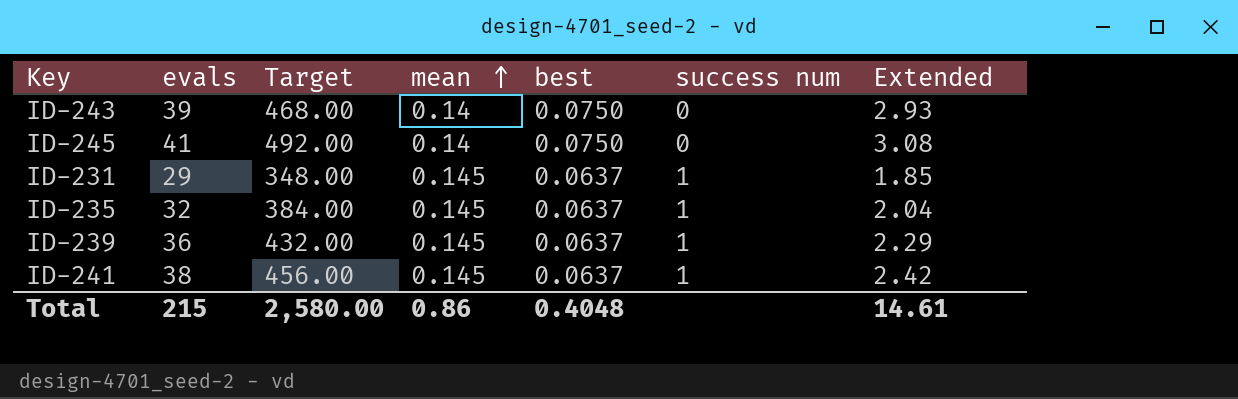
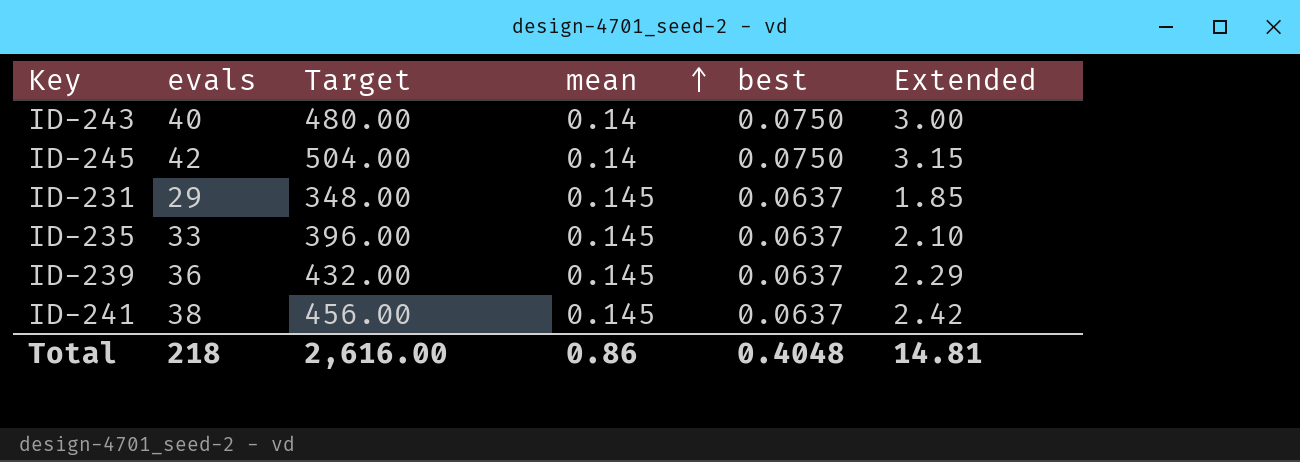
column success num | position: 6 -> none
ID-243 | evals: 39 -> 40
ID-243 | Target: 468.00 -> 480.00
ID-243 | Extended: 2.93 -> 3.00
ID-245 | evals: 41 -> 42
ID-245 | Target: 492.00 -> 504.00
ID-245 | Extended: 3.08 -> 3.15
ID-235 | evals: 32 -> 33
ID-235 | Target: 384.00 -> 396.00
ID-235 | Extended: 2.04 -> 2.10
Total | evals: 215 -> 218
Total | Target: 2,580.00 -> 2,616.00
Total | Extended: 14.61 -> 14.81

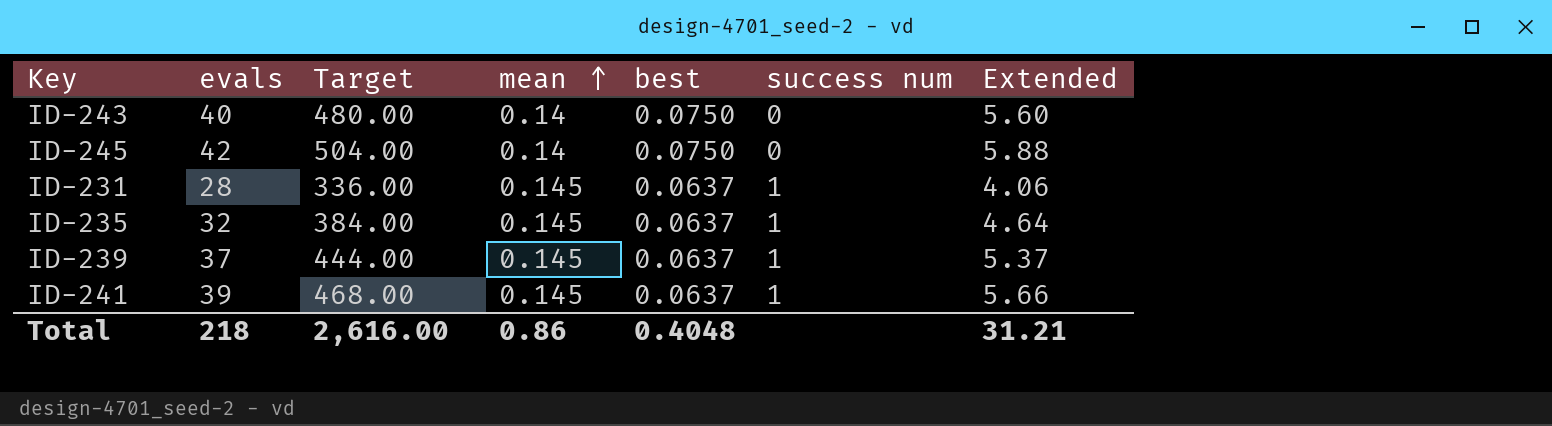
column success num | position: none -> 6
column Extended | formula: [evals] * [best] -> [evals] * [mean]
ID-231 | evals: 29 -> 28
ID-231 | Target: 348.00 -> 336.00
ID-235 | evals: 33 -> 32
ID-235 | Target: 396.00 -> 384.00
ID-239 | evals: 36 -> 37
ID-239 | Target: 432.00 -> 444.00
ID-241 | evals: 38 -> 39
ID-241 | Target: 456.00 -> 468.00
Total | Extended: 14.81 -> 31.21

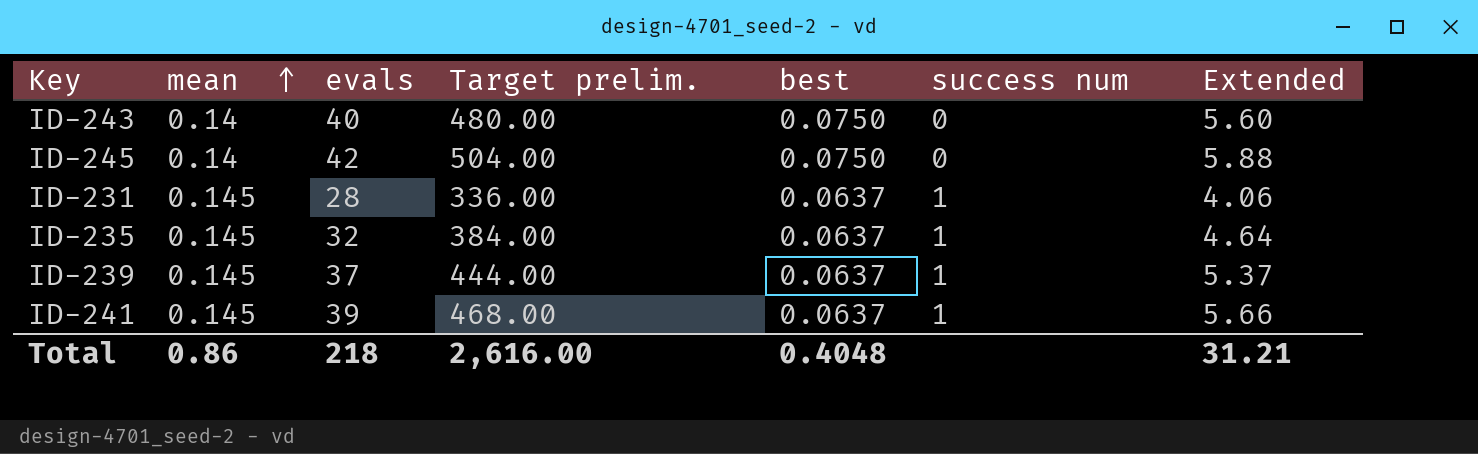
column mean | position: 4 -> 2
column name: Target -> Target prelim.

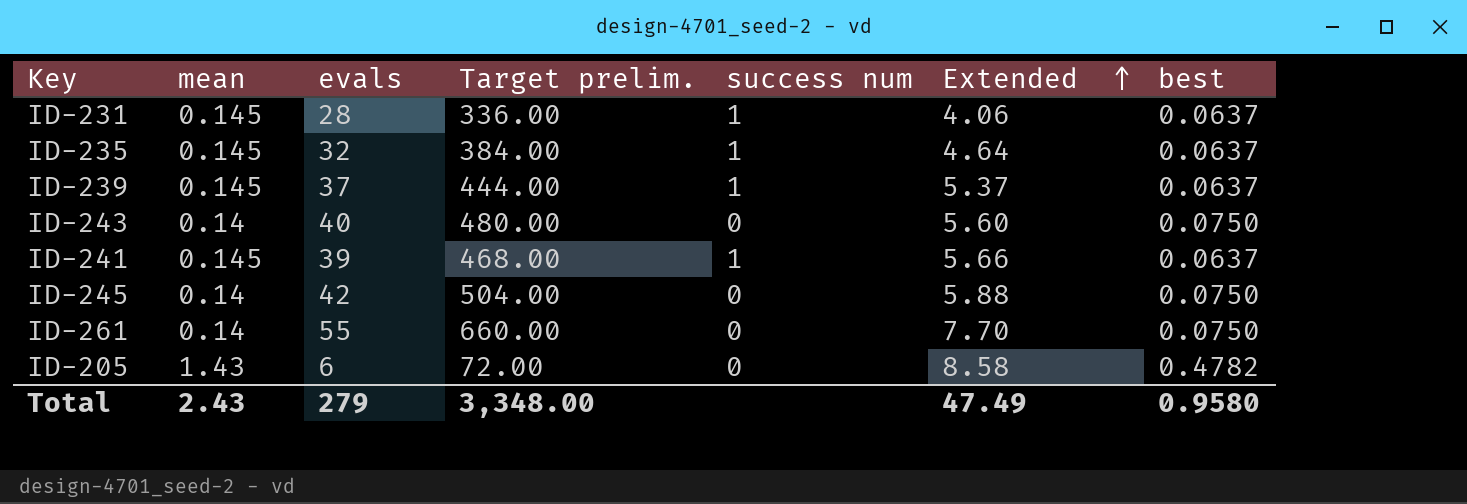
row order: mean ascending -> Extended ascending
column best | position: 5 -> 7
row ID-261: none -> 0.14 | 55 | 660.00 | 0 | 7.70 | 0.0750
row ID-205: none -> 1.43 | 6 | 72.00 | 0 | 8.58 | 0.4782
Total | mean: 0.86 -> 2.43
Total | evals: 218 -> 279
Total | Target prelim.: 2,616.00 -> 3,348.00
Total | Extended: 31.21 -> 47.49
Total | best: 0.4048 -> 0.9580

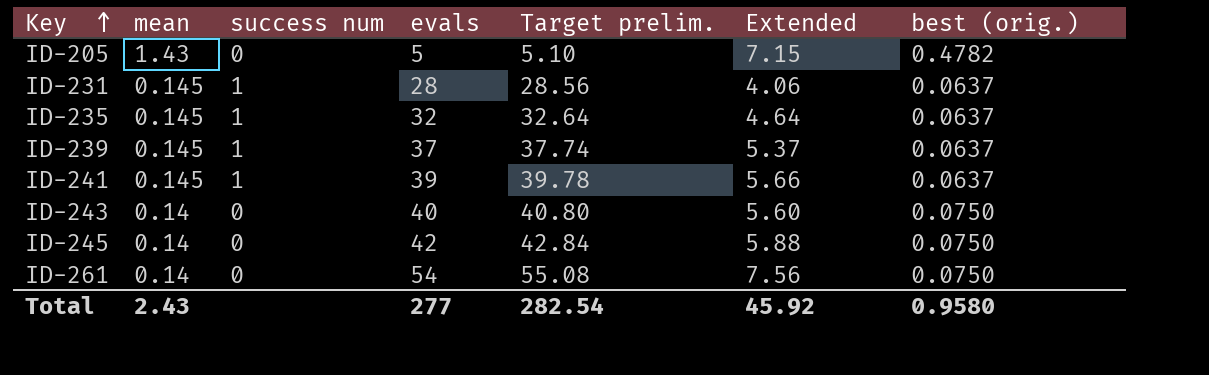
row order: Extended ascending -> Key ascending
column success num | position: 5 -> 3
column Target prelim. | formula: [evals] * 12 -> [evals] * 1.02
column name: best -> best (orig.)
ID-205 | evals: 6 -> 5
ID-205 | Extended: 8.58 -> 7.15
ID-261 | evals: 55 -> 54
ID-261 | Extended: 7.70 -> 7.56
Total | evals: 279 -> 277
Total | Target prelim.: 3,348.00 -> 282.54
Total | Extended: 47.49 -> 45.92

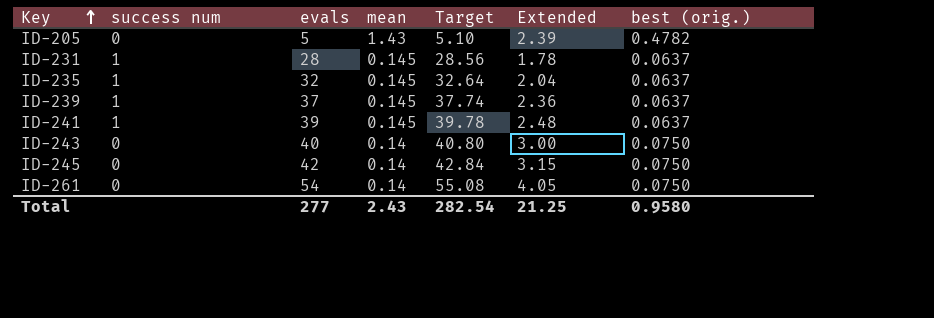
column mean | position: 2 -> 4
column name: Target prelim. -> Target
column Extended | formula: [mean] * [evals] -> [evals] * [best (orig.)]
Total | Extended: 45.92 -> 21.25

